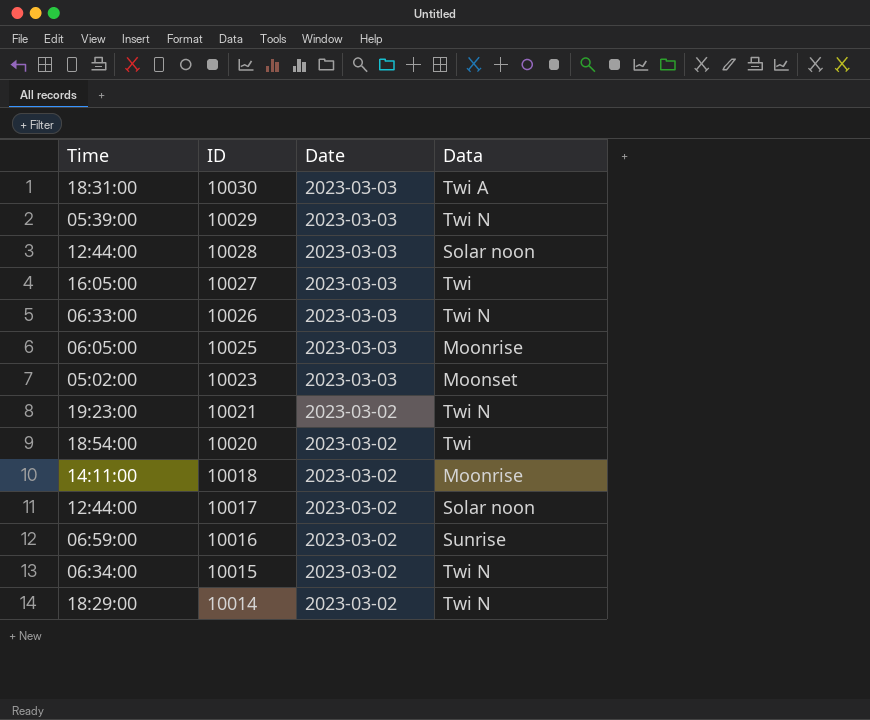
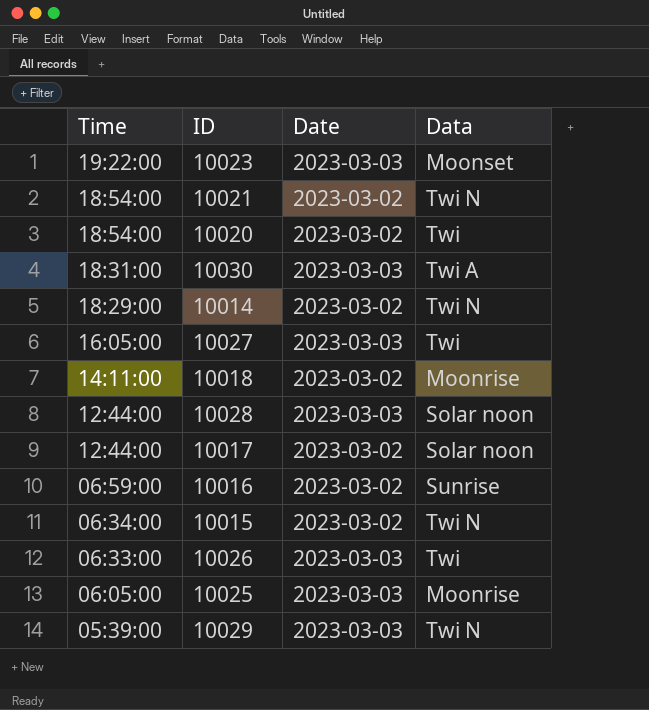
row order: ID descending -> Time descending
10023 | Time: 05:02:00 -> 19:22:00
10021 | Time: 19:23:00 -> 18:54:00
10026 | Data: Twi N -> Twi

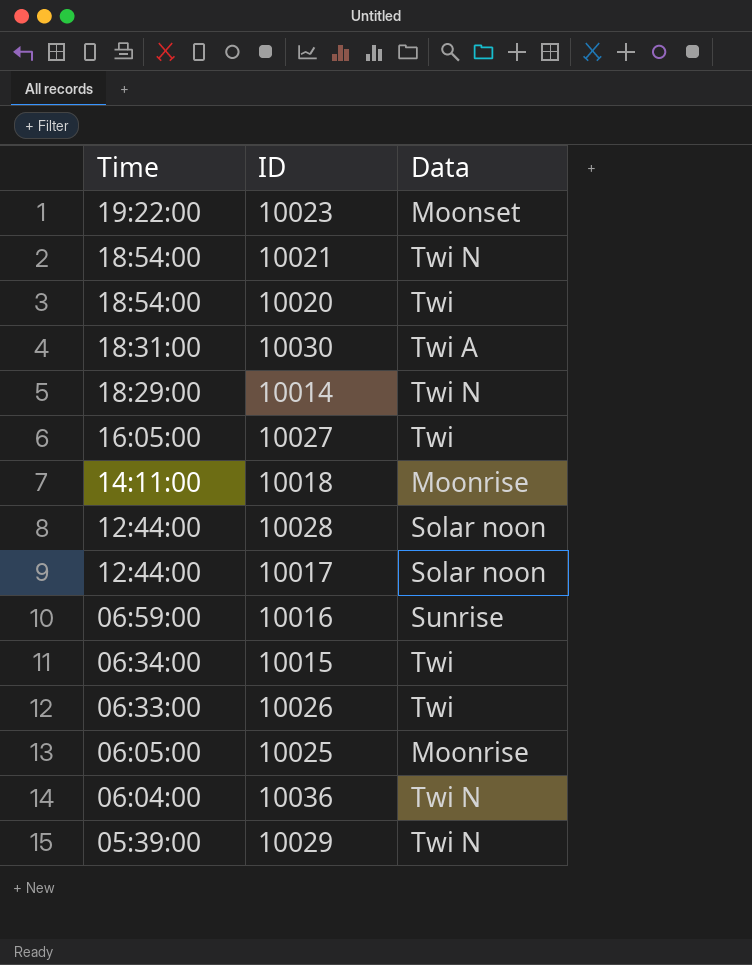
column Date | position: 3 -> none
10015 | Data: Twi N -> Twi
row 10036: none -> 06:04:00 | Twi N

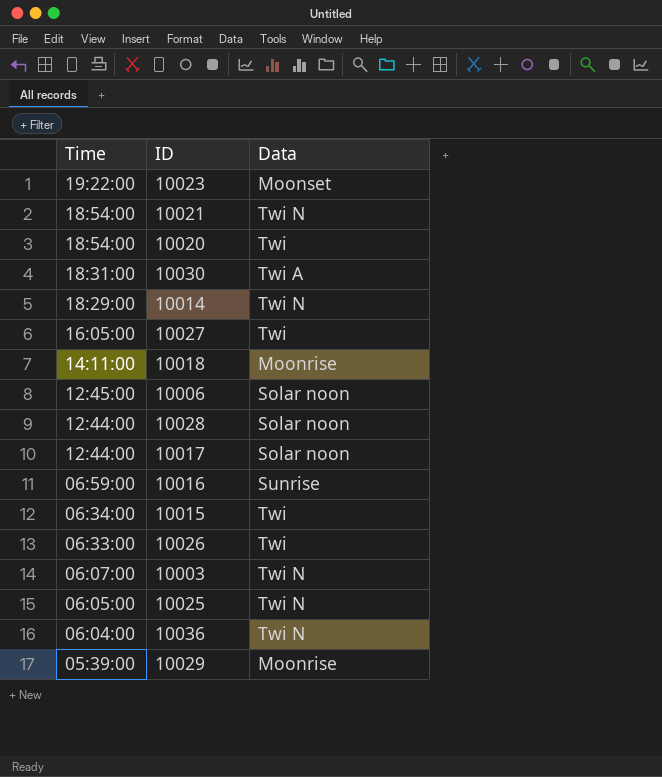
row 10006: none -> 12:45:00 | Solar noon
row 10003: none -> 06:07:00 | Twi N
10025 | Data: Moonrise -> Twi N
10029 | Data: Twi N -> Moonrise

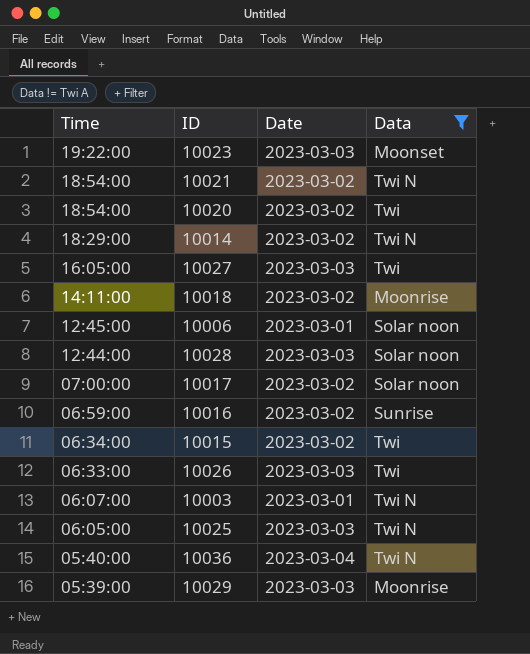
filter: none -> Data != Twi A
column Date | position: none -> 3
10017 | Time: 12:44:00 -> 07:00:00
10036 | Time: 06:04:00 -> 05:40:00

